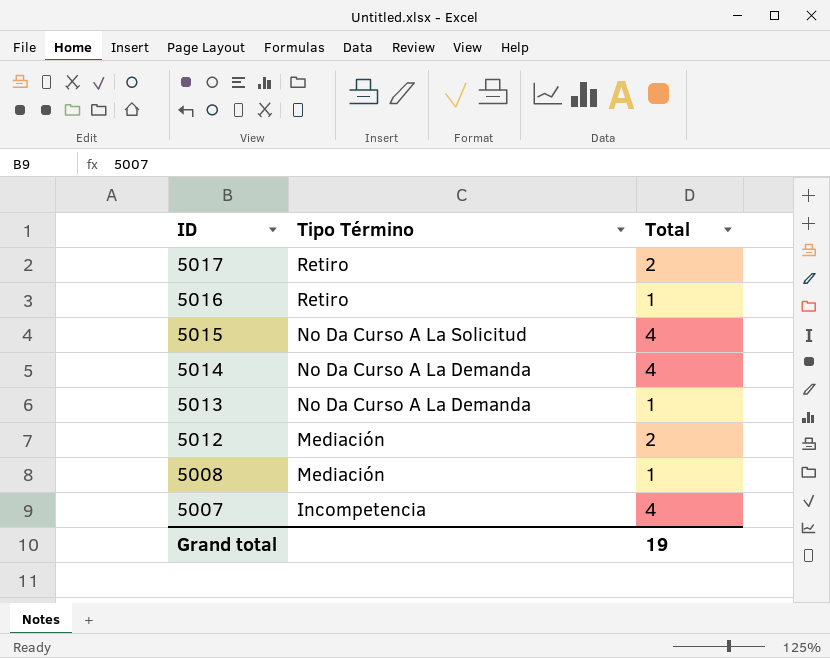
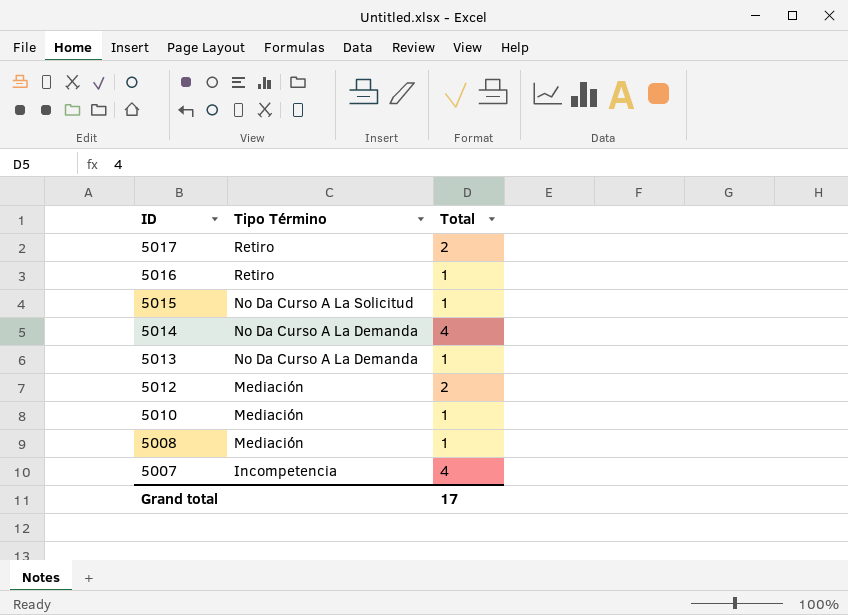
5015 | Total: 4 -> 1
row 5010: none -> Mediación | 1
Grand total | Total: 19 -> 17

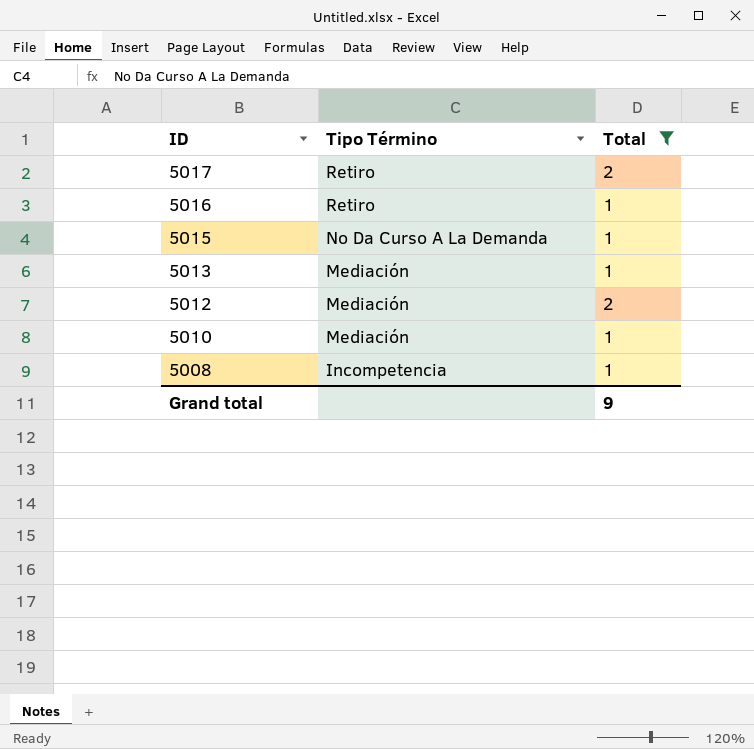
filter: none -> Total != 4
5015 | Tipo Término: No Da Curso A La Solicitud -> No Da Curso A La Demanda
5013 | Tipo Término: No Da Curso A La Demanda -> Mediación
5008 | Tipo Término: Mediación -> Incompetencia
Grand total | Total: 17 -> 9

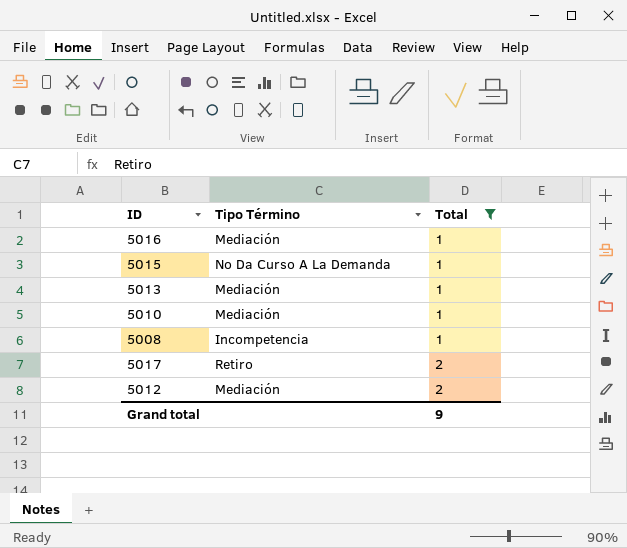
row order: ID descending -> Total ascending
5016 | Tipo Término: Retiro -> Mediación

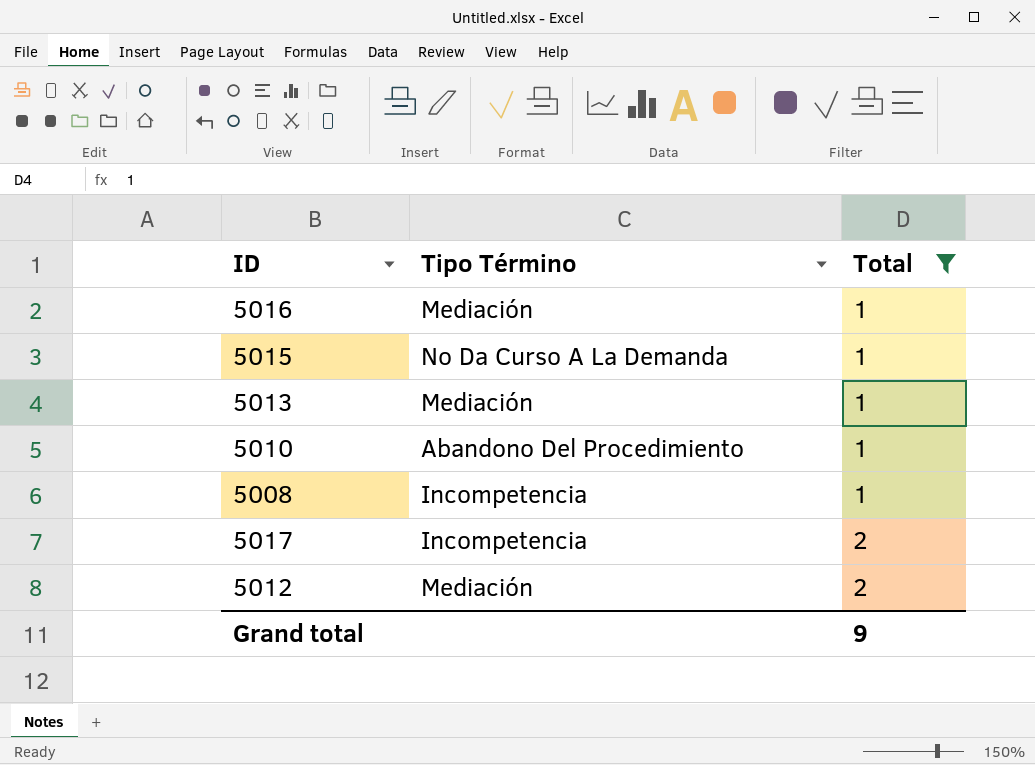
5010 | Tipo Término: Mediación -> Abandono Del Procedimiento
5017 | Tipo Término: Retiro -> Incompetencia

